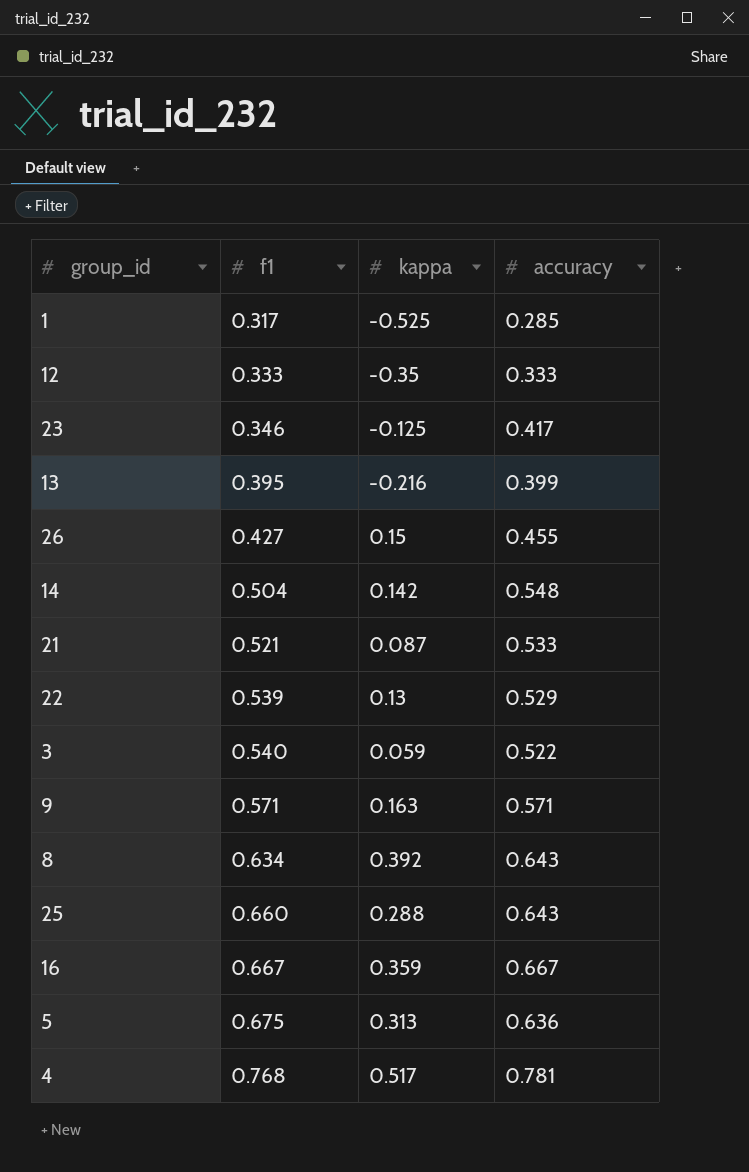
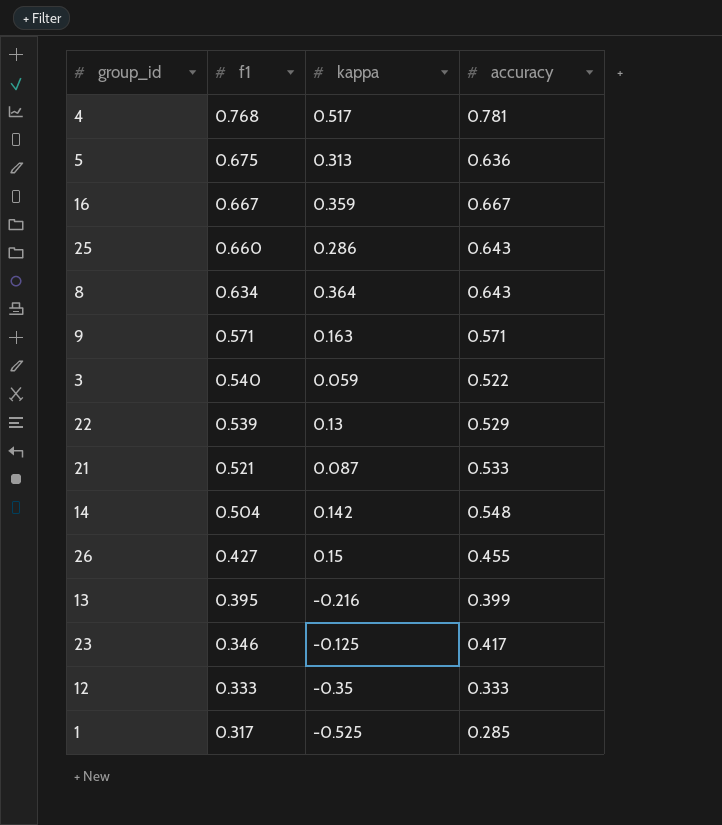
row order: f1 ascending -> f1 descending
25 | kappa: 0.288 -> 0.286
8 | kappa: 0.392 -> 0.364

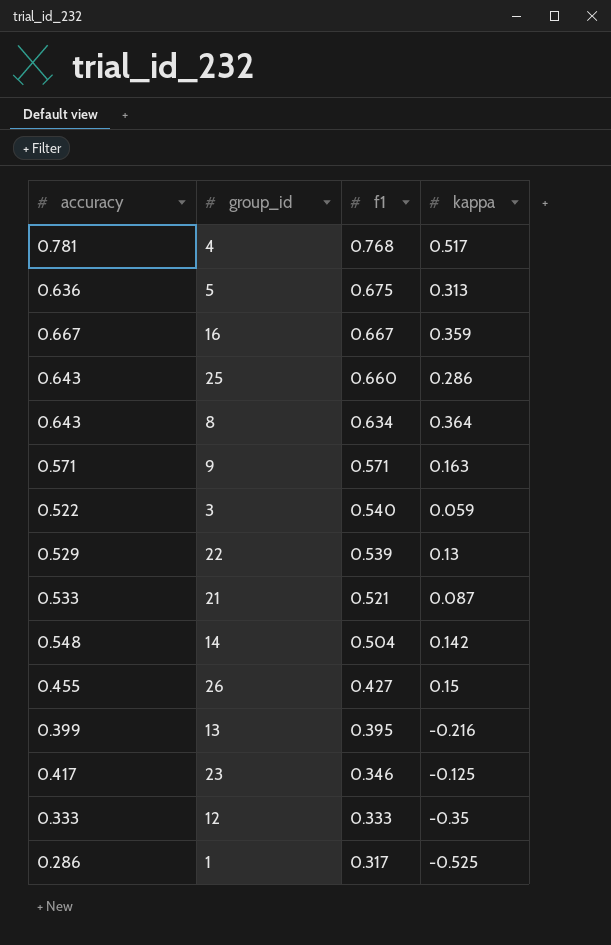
column accuracy | position: 4 -> 1
1 | accuracy: 0.285 -> 0.286

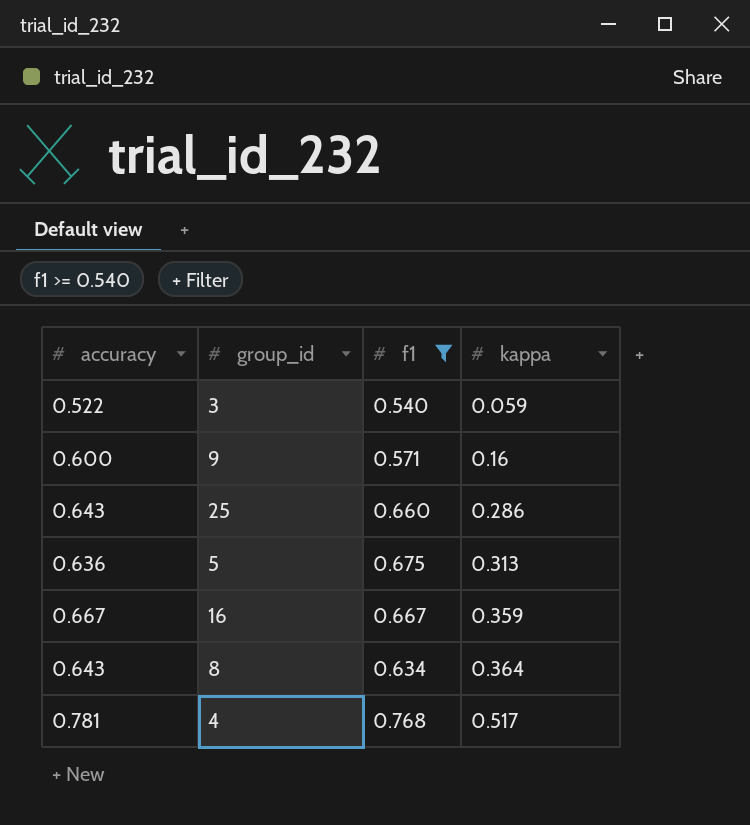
filter: none -> f1 >= 0.540
row order: f1 descending -> kappa ascending
9 | accuracy: 0.571 -> 0.600
9 | kappa: 0.163 -> 0.16

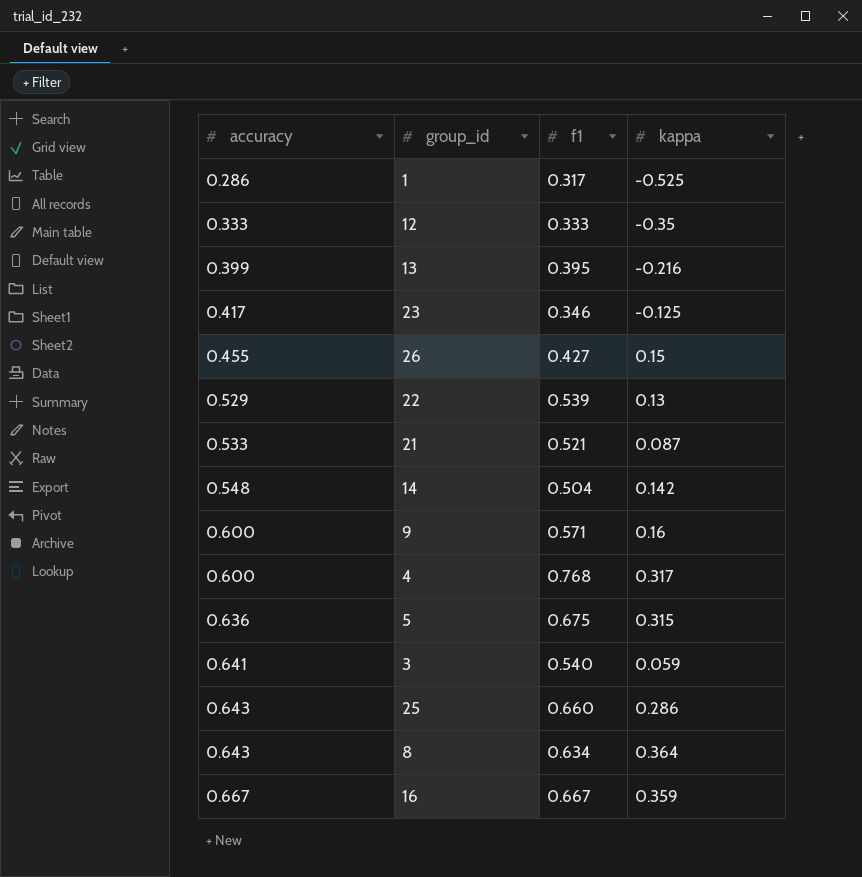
filter: f1 >= 0.540 -> none
row order: kappa ascending -> accuracy ascending
4 | accuracy: 0.781 -> 0.600
4 | kappa: 0.517 -> 0.317
5 | kappa: 0.313 -> 0.315
3 | accuracy: 0.522 -> 0.641

